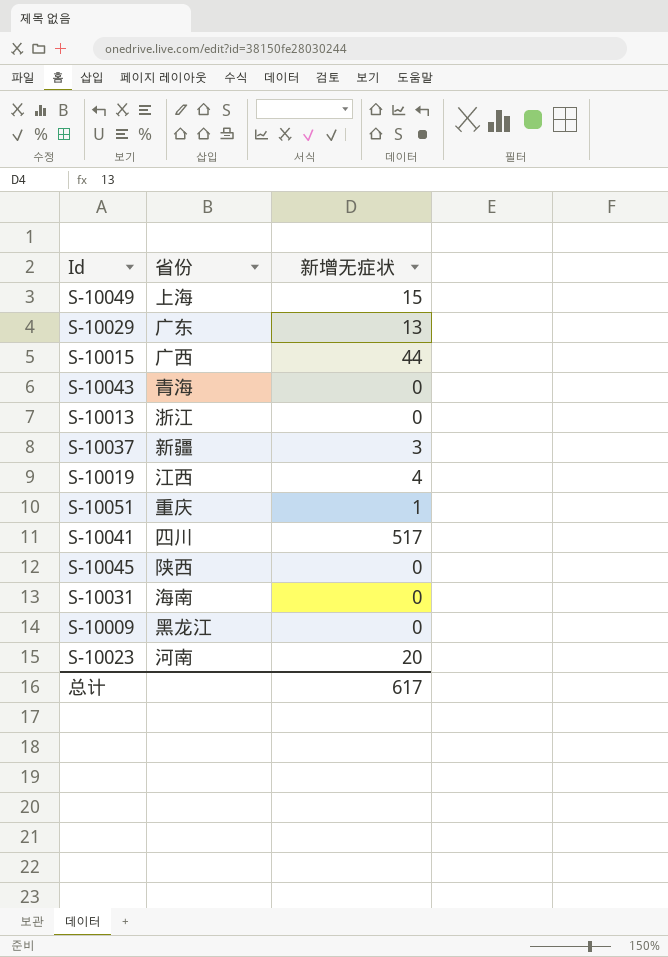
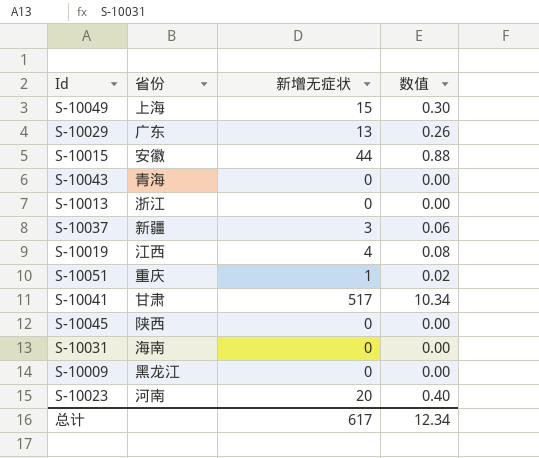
column 数值 | formula: none -> [新增无症状] * 0.02
S-10015 | 省份: 广西 -> 安徽
S-10041 | 省份: 四川 -> 甘肃

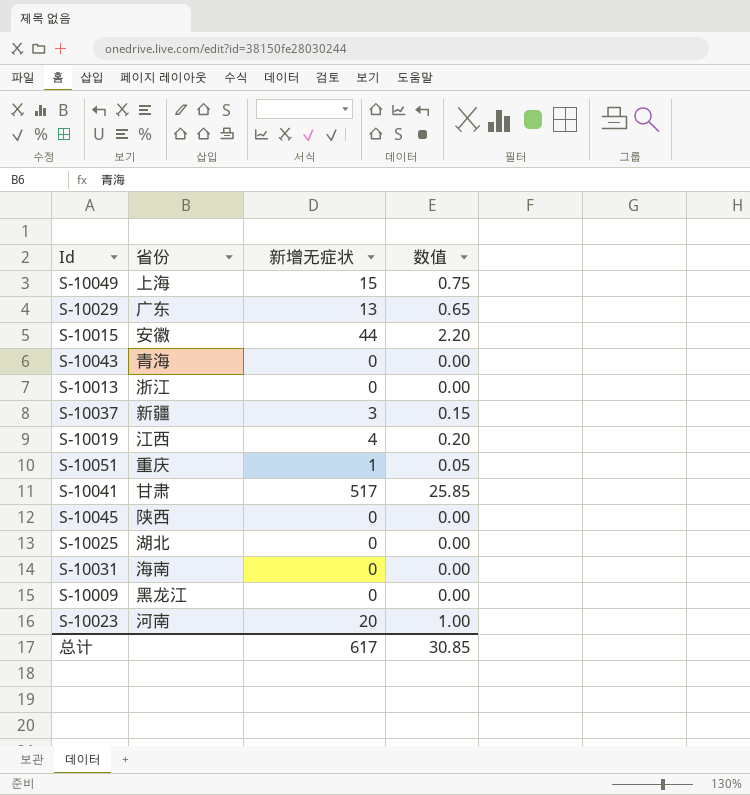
column 数值 | formula: [新增无症状] * 0.02 -> [新增无症状] * 0.05
row S-10025: none -> 湖北 | 0 | 0.00
总计 | 数值: 12.34 -> 30.85

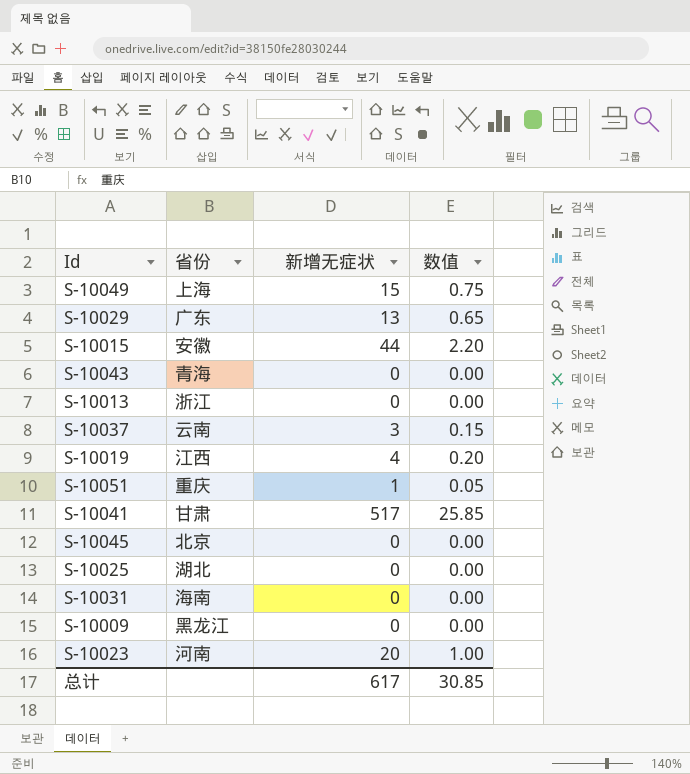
S-10037 | 省份: 新疆 -> 云南
S-10045 | 省份: 陕西 -> 北京

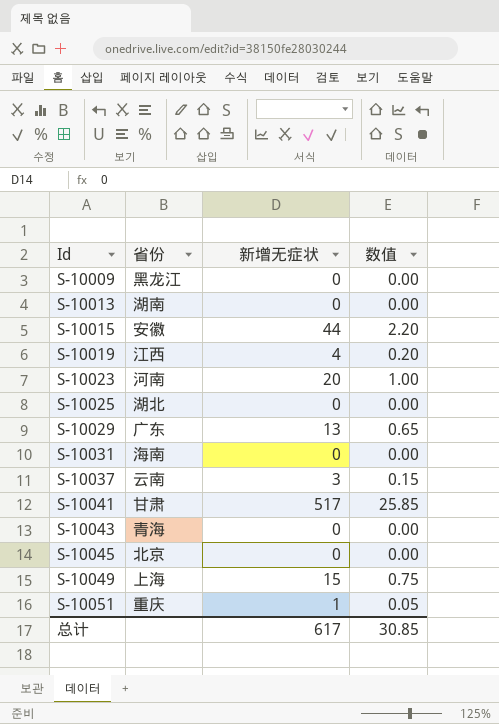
row order: none -> Id ascending
S-10013 | 省份: 浙江 -> 湖南

